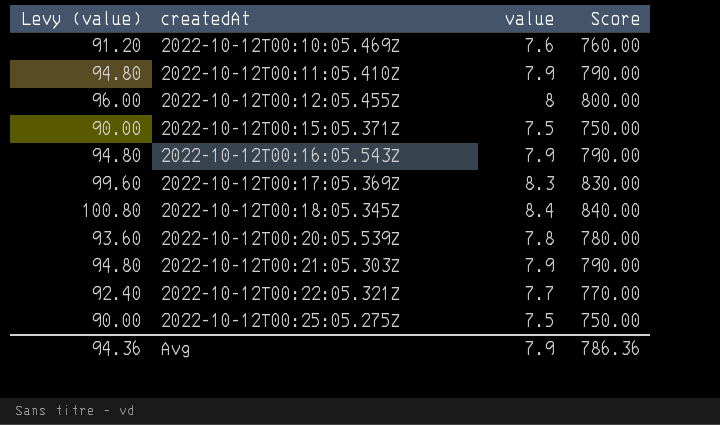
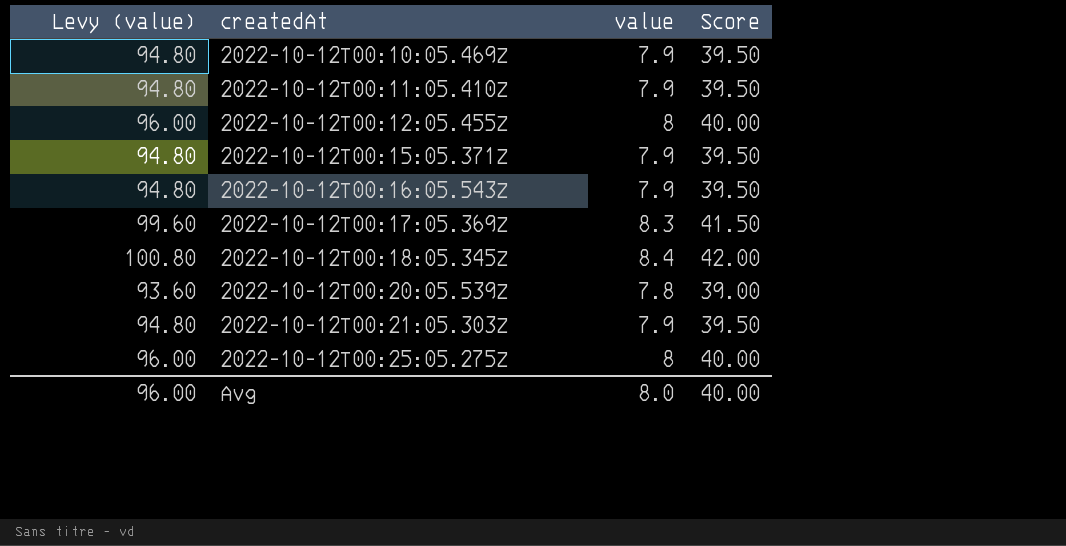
column Score | formula: [value] * 100 -> [value] * 5
row 2022-10-12T00:22:05.321Z: 92.40 | 7.7 | 770.00 -> none
2022-10-12T00:10:05.469Z | Levy (value): 91.20 -> 94.80
2022-10-12T00:10:05.469Z | value: 7.6 -> 7.9
2022-10-12T00:15:05.371Z | Levy (value): 90.00 -> 94.80
2022-10-12T00:15:05.371Z | value: 7.5 -> 7.9
2022-10-12T00:25:05.275Z | Levy (value): 90.00 -> 96.00
2022-10-12T00:25:05.275Z | value: 7.5 -> 8
Avg | Levy (value): 94.36 -> 96.00
Avg | value: 7.9 -> 8.0
Avg | Score: 786.36 -> 40.00

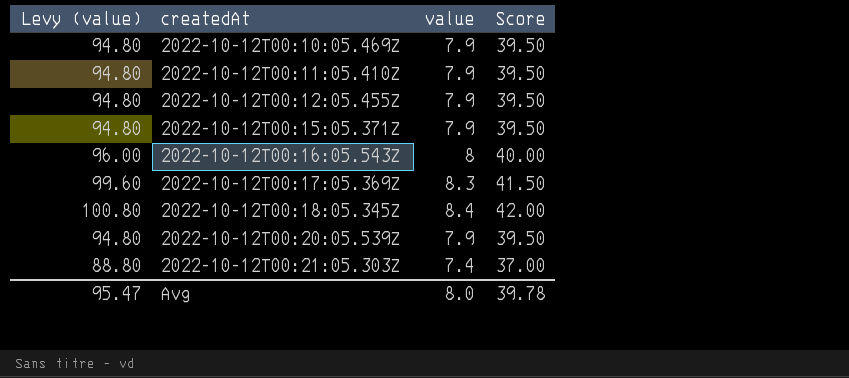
row 2022-10-12T00:25:05.275Z: 96.00 | 8 | 40.00 -> none
2022-10-12T00:12:05.455Z | Levy (value): 96.00 -> 94.80
2022-10-12T00:12:05.455Z | value: 8 -> 7.9
2022-10-12T00:12:05.455Z | Score: 40.00 -> 39.50
2022-10-12T00:16:05.543Z | Levy (value): 94.80 -> 96.00
2022-10-12T00:16:05.543Z | value: 7.9 -> 8
2022-10-12T00:16:05.543Z | Score: 39.50 -> 40.00
2022-10-12T00:20:05.539Z | Levy (value): 93.60 -> 94.80
2022-10-12T00:20:05.539Z | value: 7.8 -> 7.9
2022-10-12T00:20:05.539Z | Score: 39.00 -> 39.50
2022-10-12T00:21:05.303Z | Levy (value): 94.80 -> 88.80
2022-10-12T00:21:05.303Z | value: 7.9 -> 7.4
2022-10-12T00:21:05.303Z | Score: 39.50 -> 37.00
Avg | Levy (value): 96.00 -> 95.47
Avg | Score: 40.00 -> 39.78

